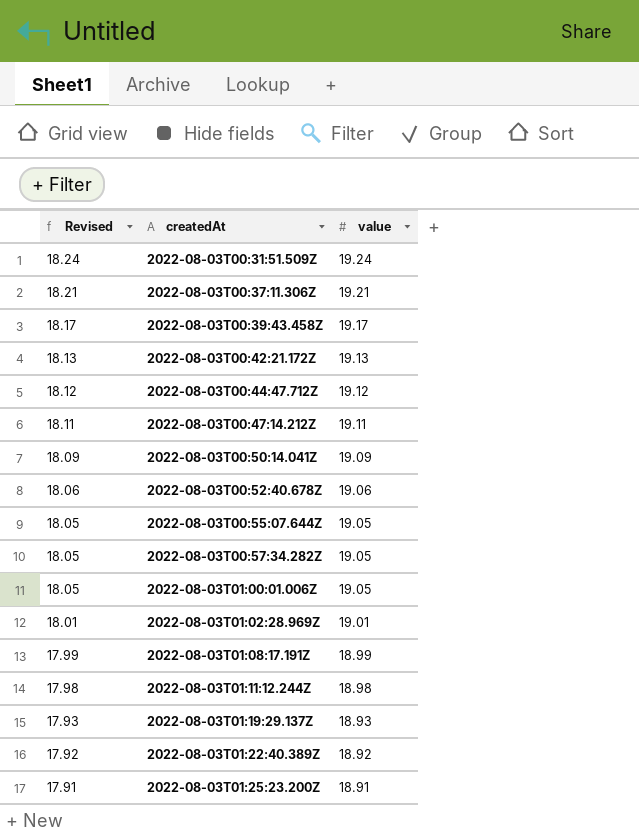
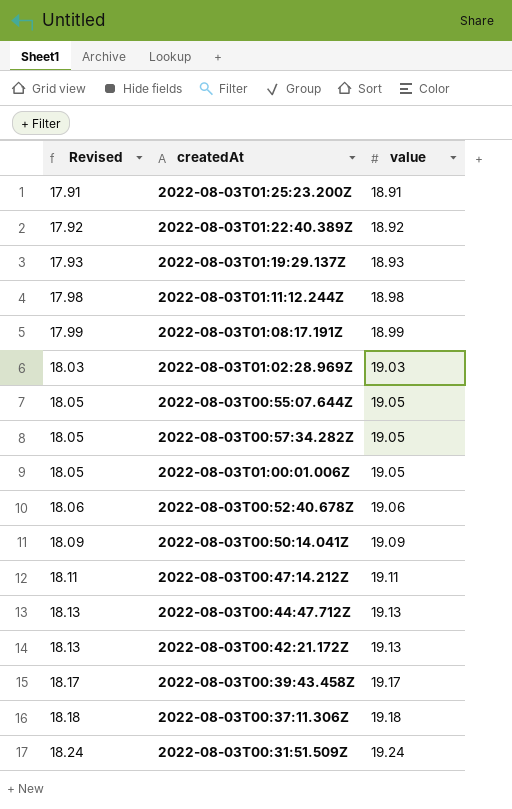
row order: Revised descending -> Revised ascending
2022-08-03T01:02:28.969Z | Revised: 18.01 -> 18.03
2022-08-03T01:02:28.969Z | value: 19.01 -> 19.03
2022-08-03T00:44:47.712Z | Revised: 18.12 -> 18.13
2022-08-03T00:44:47.712Z | value: 19.12 -> 19.13
2022-08-03T00:37:11.306Z | Revised: 18.21 -> 18.18
2022-08-03T00:37:11.306Z | value: 19.21 -> 19.18

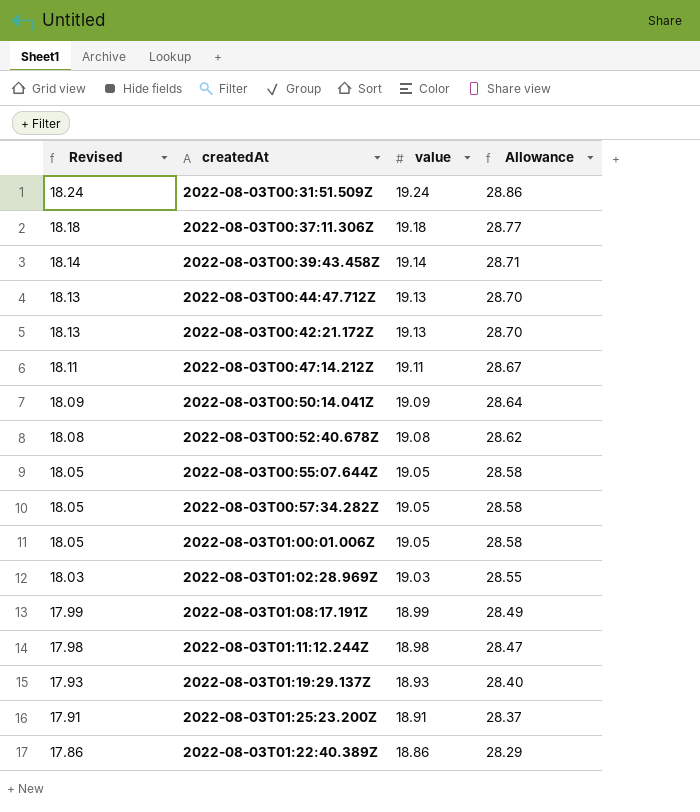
row order: Revised ascending -> Revised descending
column Allowance | formula: none -> [value] * 1.5
2022-08-03T00:39:43.458Z | Revised: 18.17 -> 18.14
2022-08-03T00:39:43.458Z | value: 19.17 -> 19.14
2022-08-03T00:52:40.678Z | Revised: 18.06 -> 18.08
2022-08-03T00:52:40.678Z | value: 19.06 -> 19.08
2022-08-03T01:22:40.389Z | Revised: 17.92 -> 17.86
2022-08-03T01:22:40.389Z | value: 18.92 -> 18.86

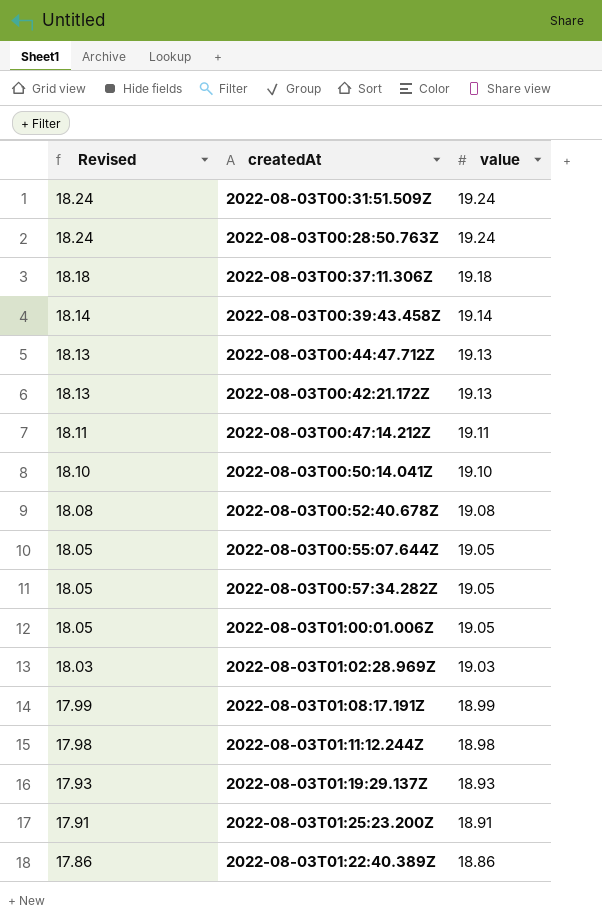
column Allowance | formula: [value] * 1.5 -> none
row 2022-08-03T00:28:50.763Z: none -> 18.24 | 19.24
2022-08-03T00:50:14.041Z | Revised: 18.09 -> 18.10
2022-08-03T00:50:14.041Z | value: 19.09 -> 19.10

